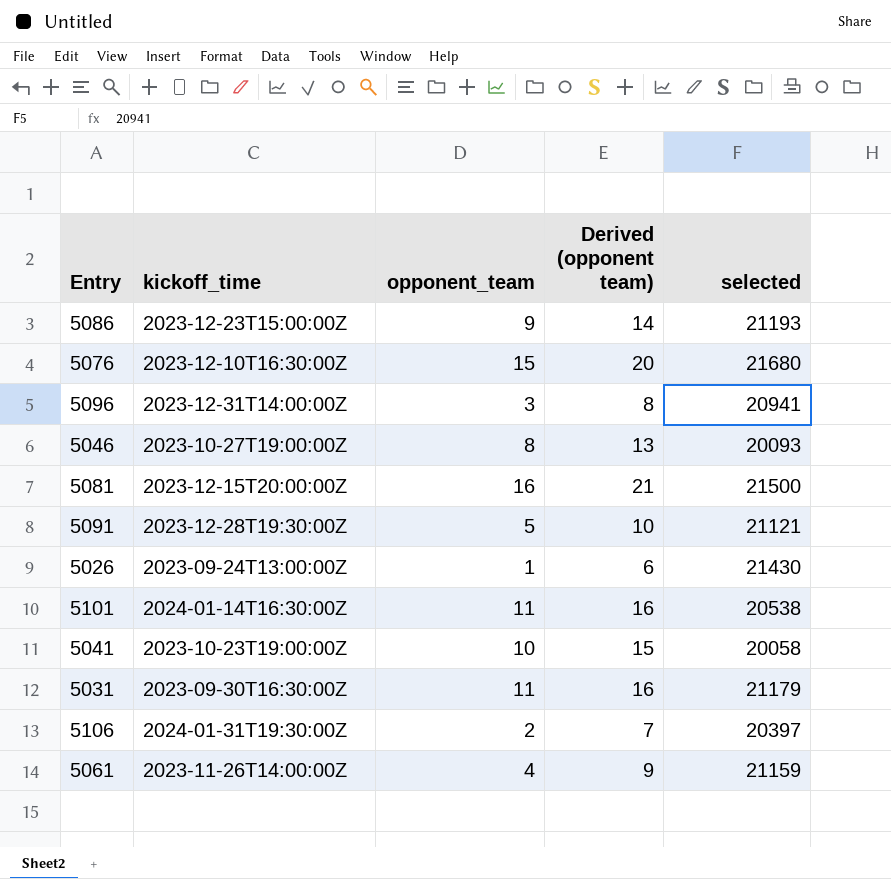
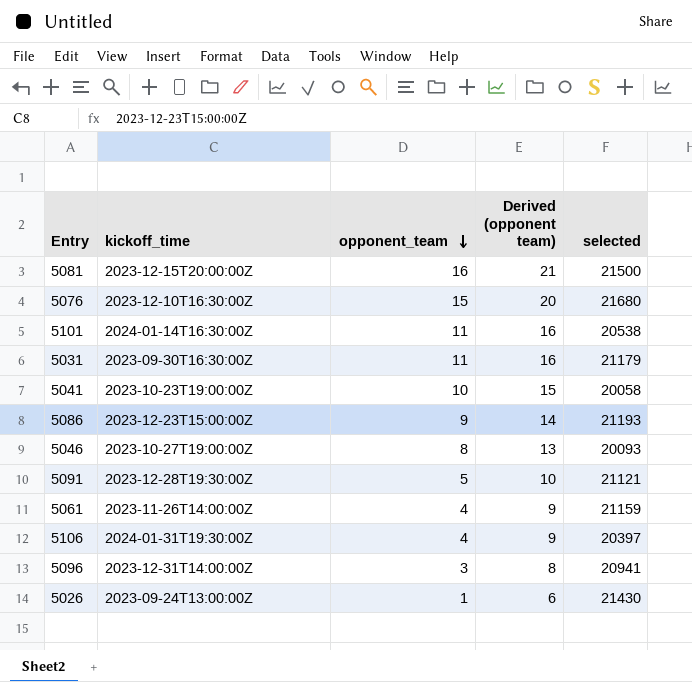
row order: none -> opponent_team descending
5106 | opponent_team: 2 -> 4
5106 | Derived (opponent team): 7 -> 9

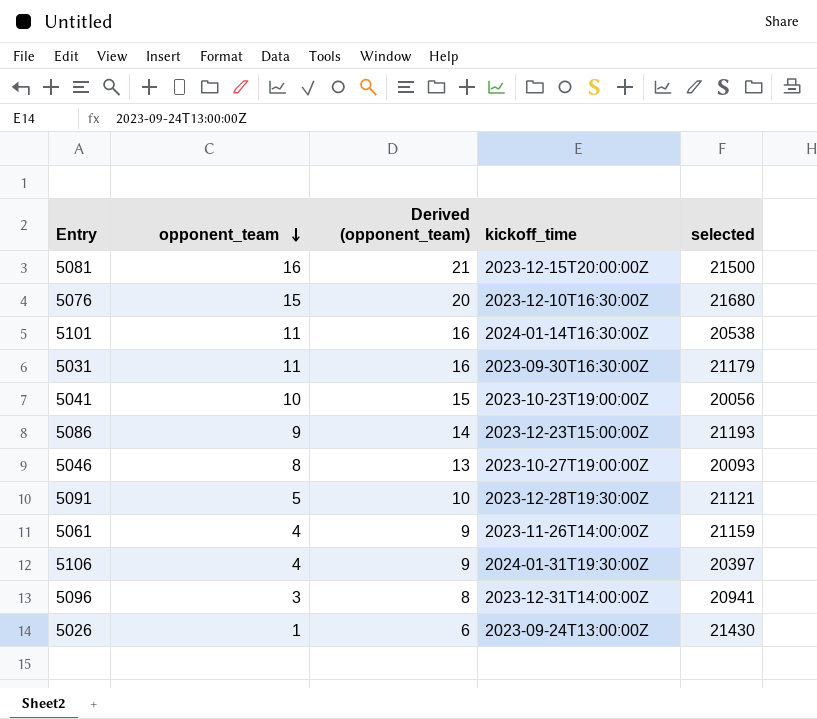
column name: Derived (opponent team) -> Derived (opponent_team)
column kickoff_time | position: 2 -> 4
5041 | selected: 20058 -> 20056

